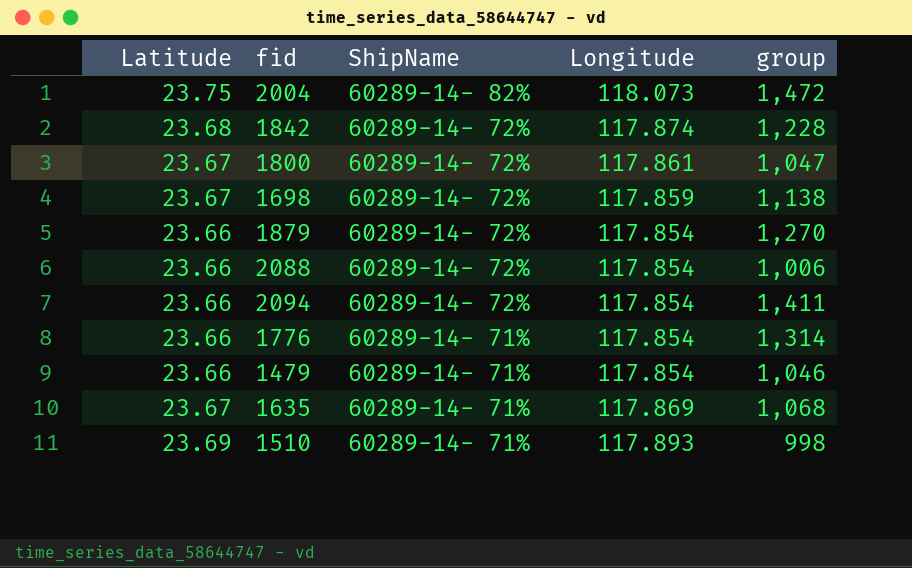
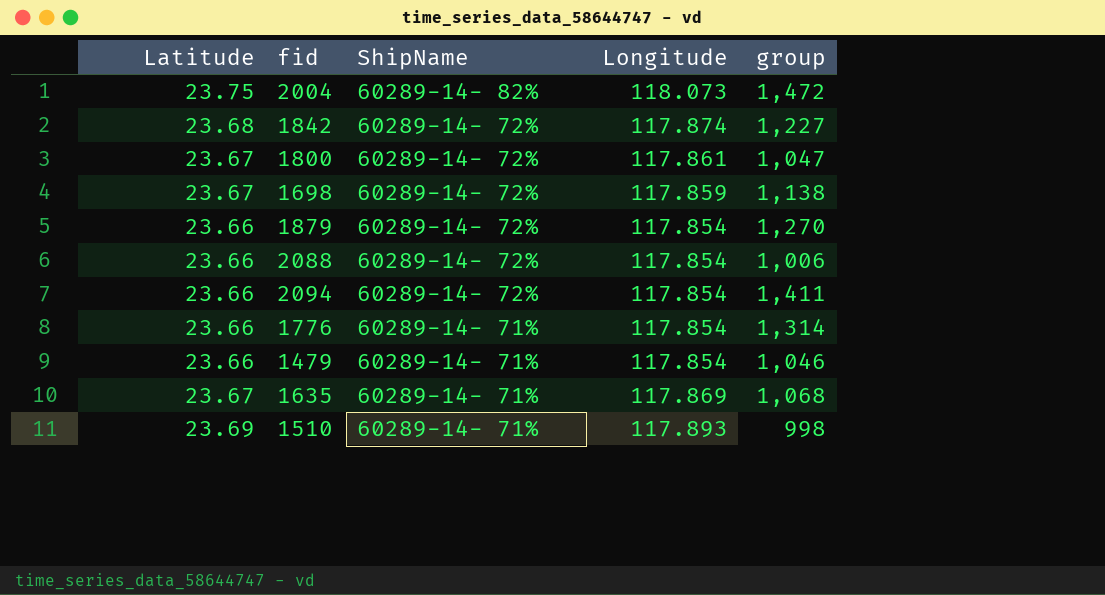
1842 | group: 1,228 -> 1,227

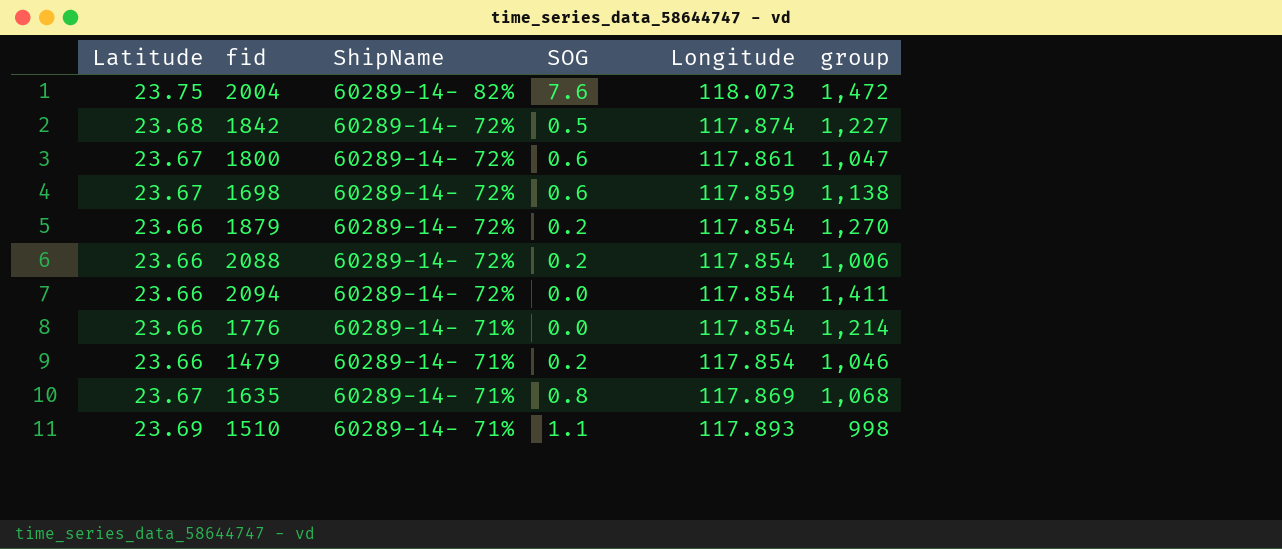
column SOG | position: none -> 4
1776 | group: 1,314 -> 1,214

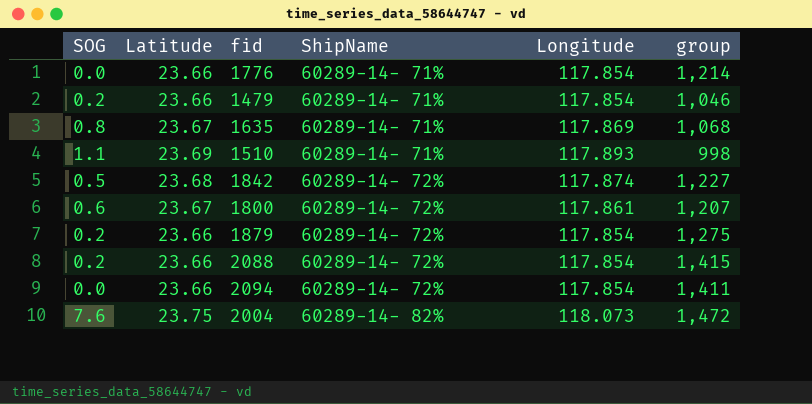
row order: ShipName descending -> ShipName ascending
column SOG | position: 4 -> 1
row 1698: 23.67 | 60289-14- 72% | 0.6 | 117.859 | 1,138 -> none
1800 | group: 1,047 -> 1,207
1879 | group: 1,270 -> 1,275
2088 | group: 1,006 -> 1,415

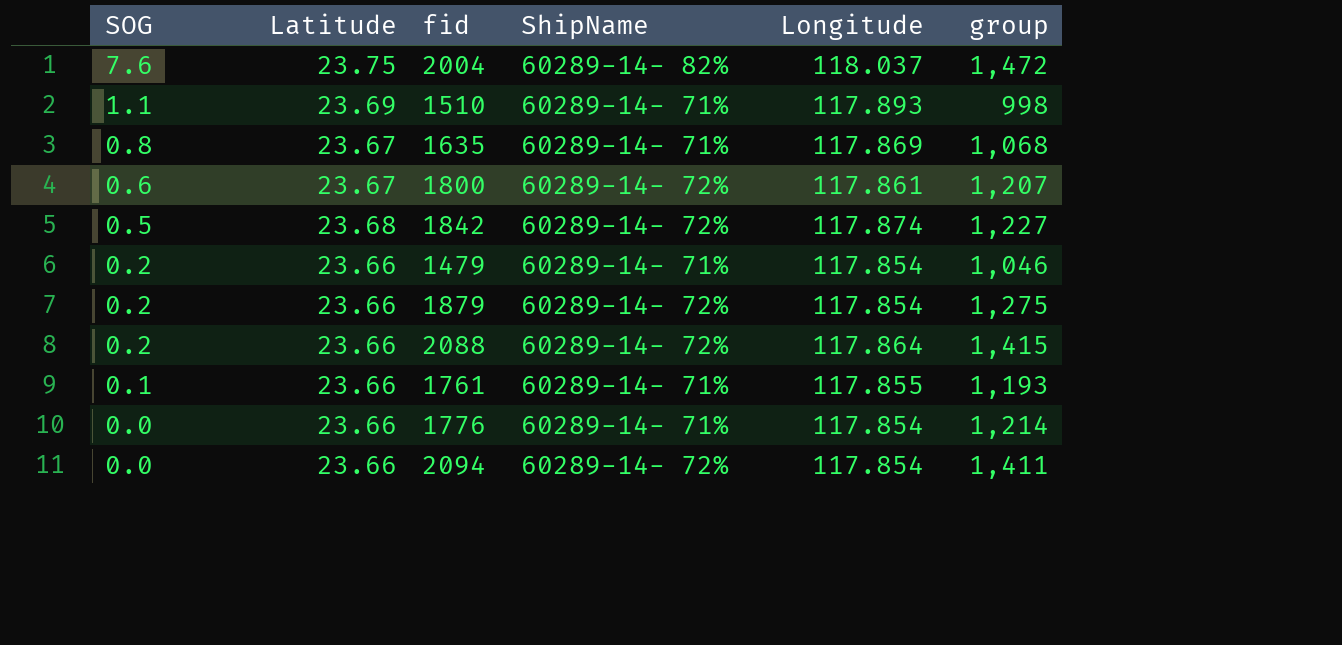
row order: ShipName ascending -> SOG descending
2004 | Longitude: 118.073 -> 118.037
2088 | Longitude: 117.854 -> 117.864
row 1761: none -> 0.1 | 23.66 | 60289-14- 71% | 117.855 | 1,193

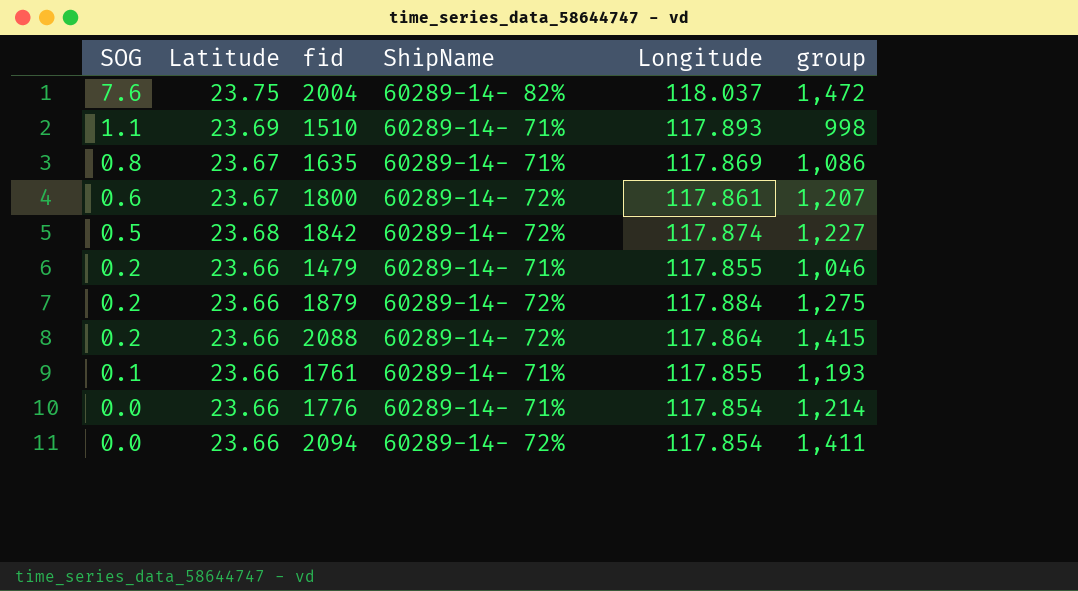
1635 | group: 1,068 -> 1,086
1479 | Longitude: 117.854 -> 117.855
1879 | Longitude: 117.854 -> 117.884

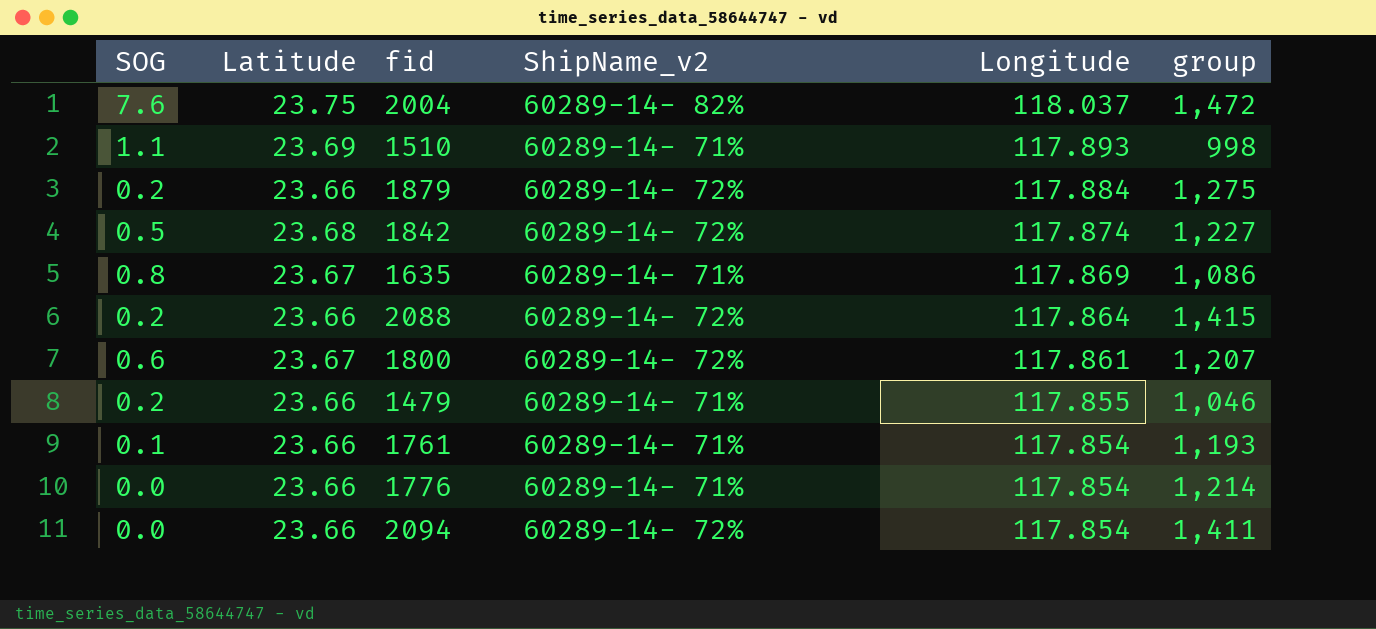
row order: SOG descending -> Longitude descending
column name: ShipName -> ShipName_v2
1761 | Longitude: 117.855 -> 117.854

